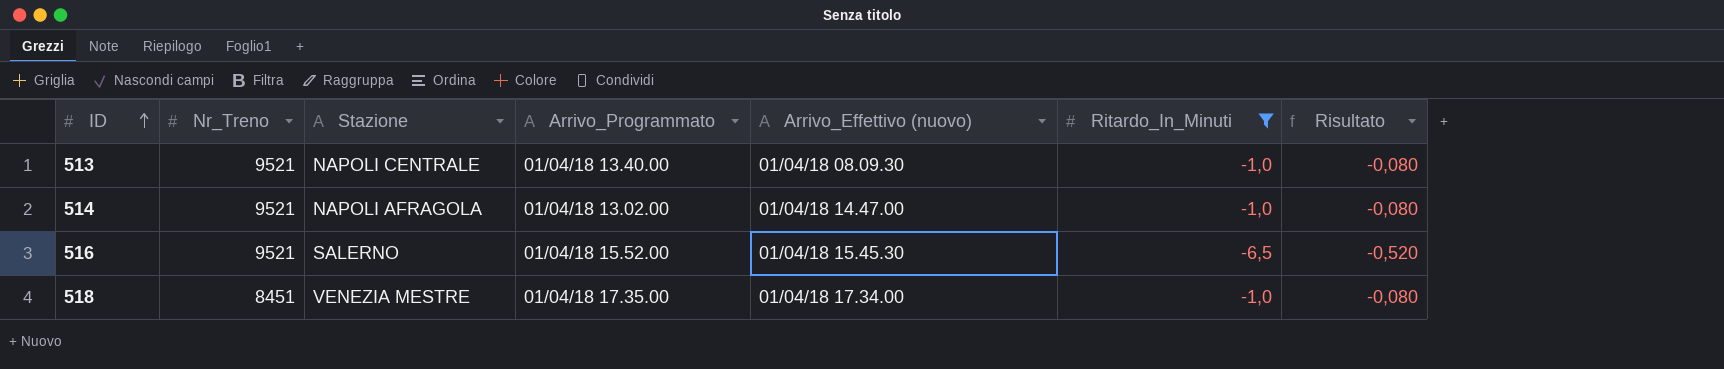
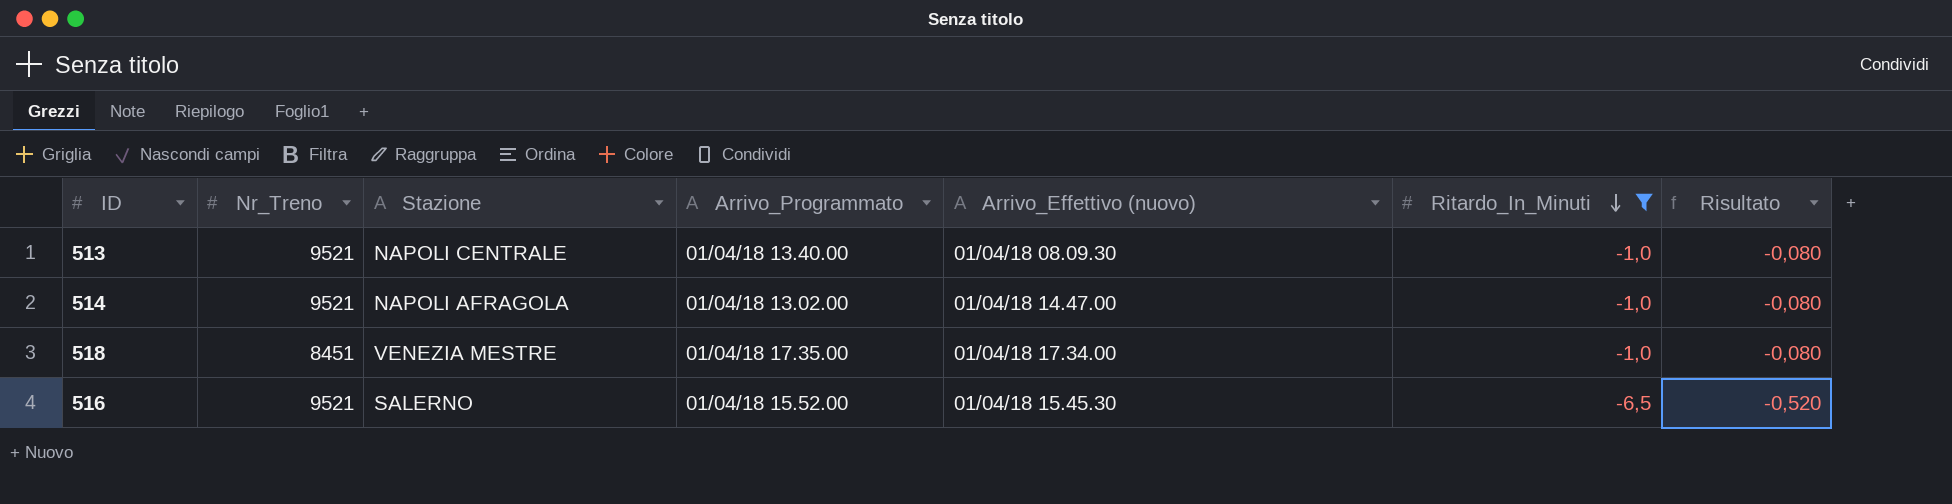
row order: ID ascending -> Ritardo_In_Minuti descending

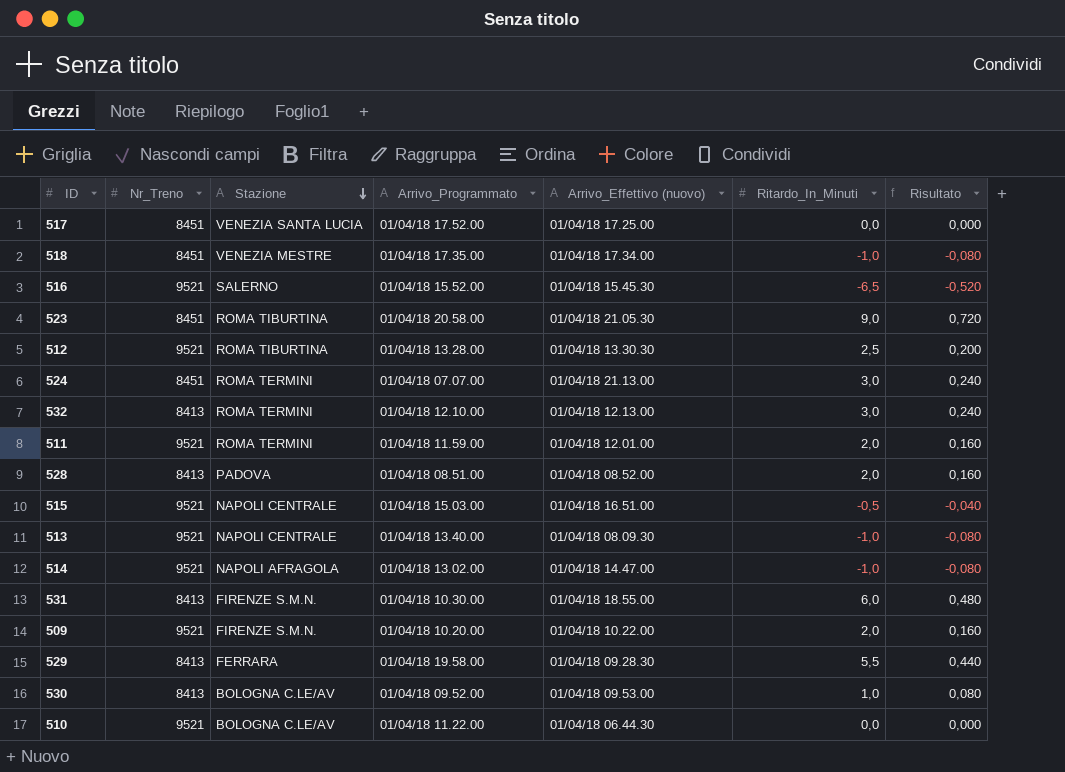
filter: Ritardo_In_Minuti <= -1,0 -> none
row order: Ritardo_In_Minuti descending -> Stazione descending

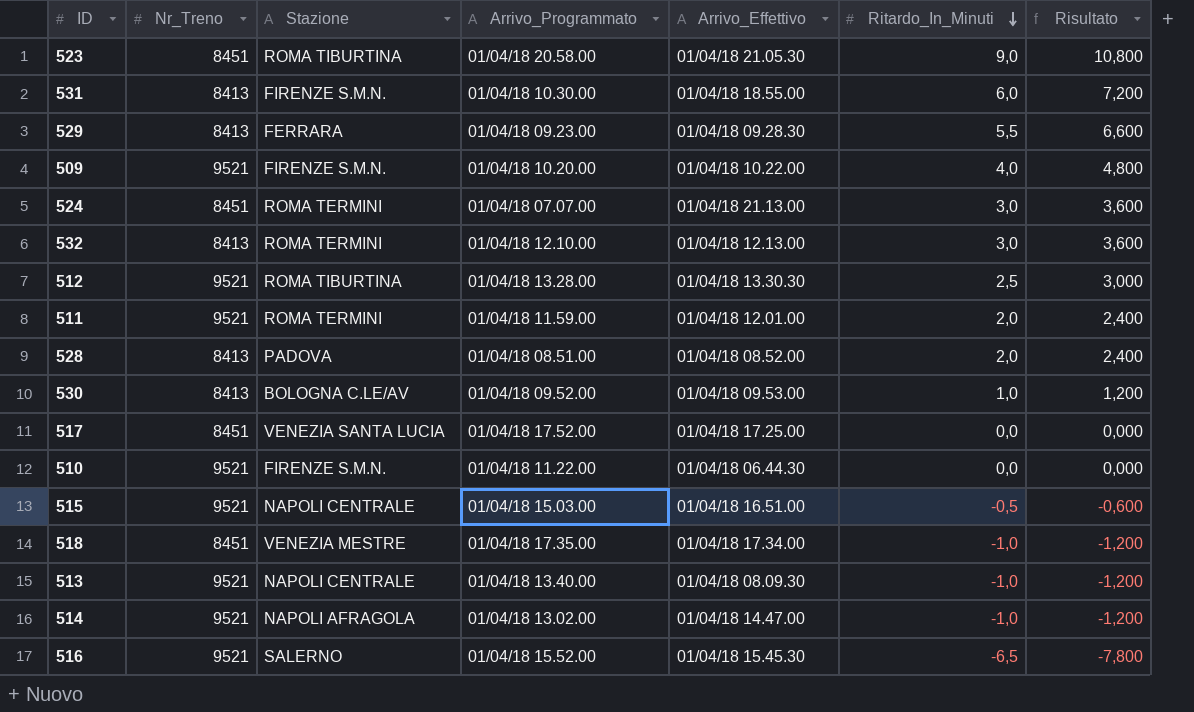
row order: Stazione descending -> Ritardo_In_Minuti descending
column name: Arrivo_Effettivo (nuovo) -> Arrivo_Effettivo
column Risultato | formula: [Ritardo_In_Minuti] * 0,08 -> [Ritardo_In_Minuti] * 1,2
529 | Arrivo_Programmato: 01/04/18 19.58.00 -> 01/04/18 09.23.00
509 | Ritardo_In_Minuti: 2,0 -> 4,0
510 | Stazione: BOLOGNA C.LE/AV -> FIRENZE S.M.N.

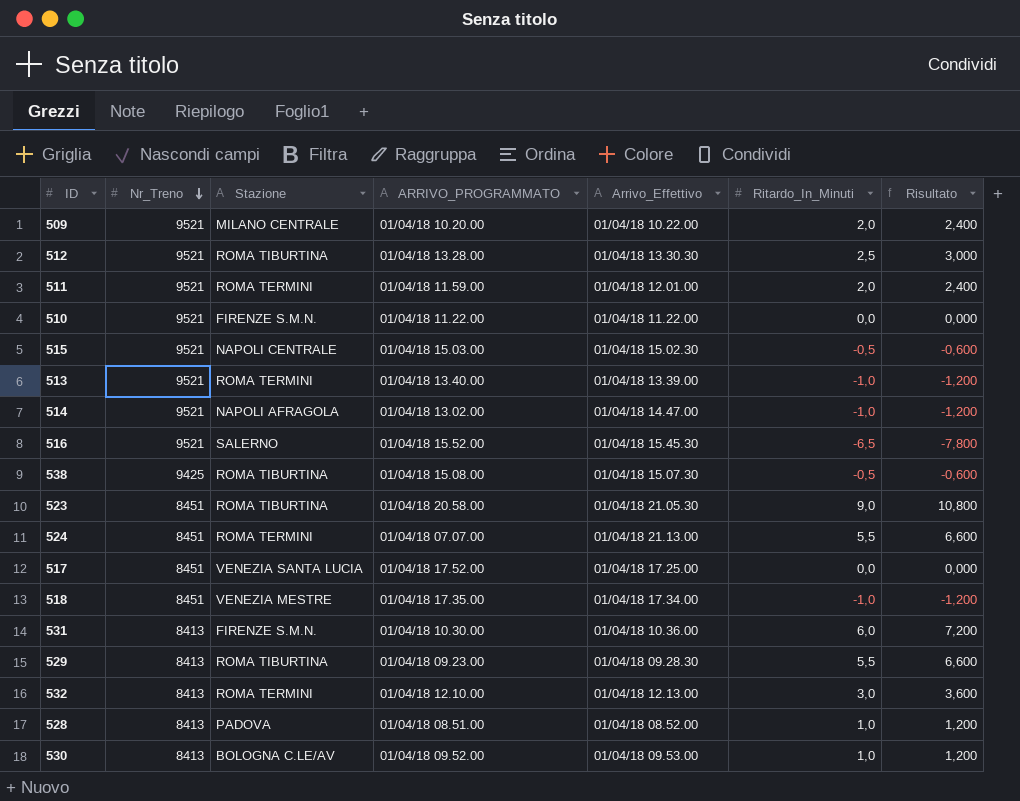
row order: Ritardo_In_Minuti descending -> Nr_Treno descending
column name: Arrivo_Programmato -> ARRIVO_PROGRAMMATO
509 | Stazione: FIRENZE S.M.N. -> MILANO CENTRALE
509 | Ritardo_In_Minuti: 4,0 -> 2,0
509 | Risultato: 4,800 -> 2,400
510 | Arrivo_Effettivo: 01/04/18 06.44.30 -> 01/04/18 11.22.00
515 | Arrivo_Effettivo: 01/04/18 16.51.00 -> 01/04/18 15.02.30
513 | Stazione: NAPOLI CENTRALE -> ROMA TERMINI
513 | Arrivo_Effettivo: 01/04/18 08.09.30 -> 01/04/18 13.39.00
row 538: none -> 9425 | ROMA TIBURTINA | 01/04/18 15.08.00 | 01/04/18 15.07.30 | -0,5 | -0,600
524 | Ritardo_In_Minuti: 3,0 -> 5,5
524 | Risultato: 3,600 -> 6,600
531 | Arrivo_Effettivo: 01/04/18 18.55.00 -> 01/04/18 10.36.00
529 | Stazione: FERRARA -> ROMA TIBURTINA
528 | Ritardo_In_Minuti: 2,0 -> 1,0
528 | Risultato: 2,400 -> 1,200

